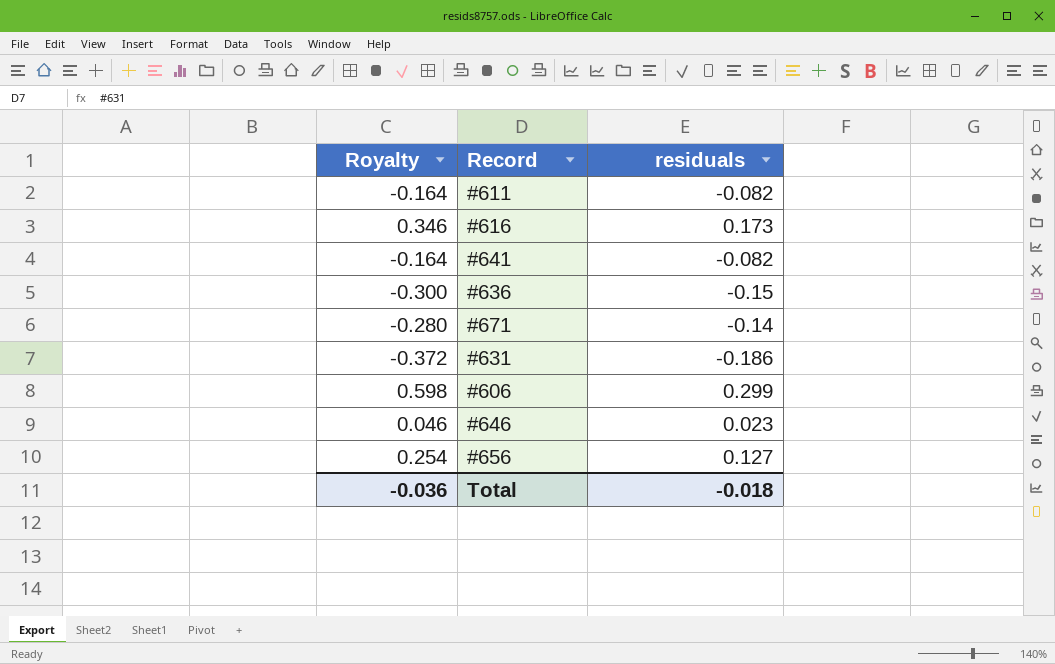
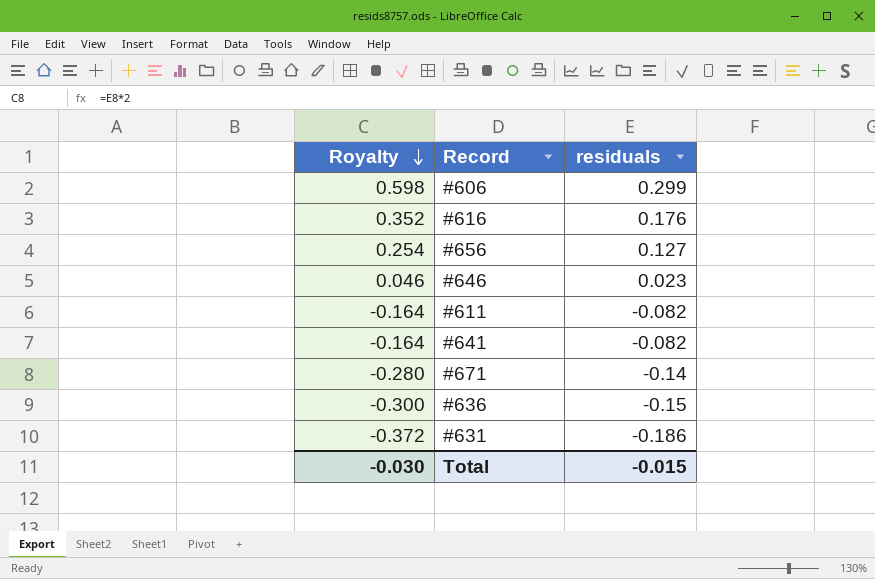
row order: none -> Royalty descending
#616 | Royalty: 0.346 -> 0.352
#616 | residuals: 0.173 -> 0.176
Total | Royalty: -0.036 -> -0.030
Total | residuals: -0.018 -> -0.015

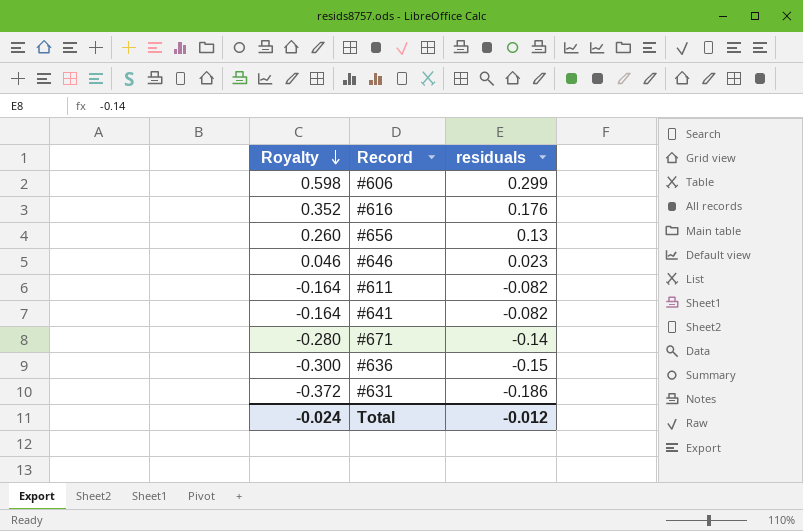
#656 | Royalty: 0.254 -> 0.260
#656 | residuals: 0.127 -> 0.13
Total | Royalty: -0.030 -> -0.024
Total | residuals: -0.015 -> -0.012

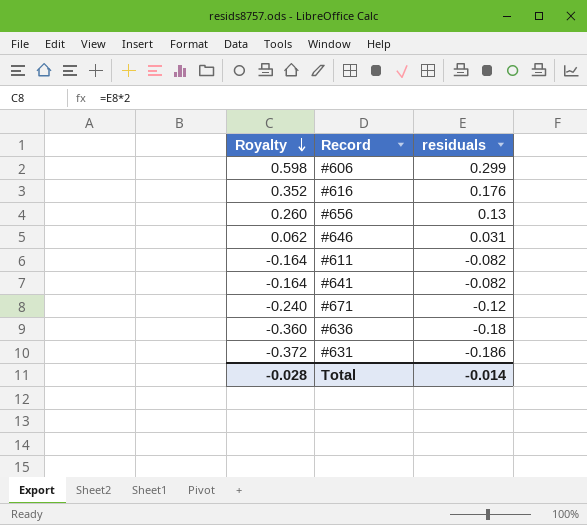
#646 | Royalty: 0.046 -> 0.062
#646 | residuals: 0.023 -> 0.031
#671 | Royalty: -0.280 -> -0.240
#671 | residuals: -0.14 -> -0.12
#636 | Royalty: -0.300 -> -0.360
#636 | residuals: -0.15 -> -0.18
Total | Royalty: -0.024 -> -0.028
Total | residuals: -0.012 -> -0.014

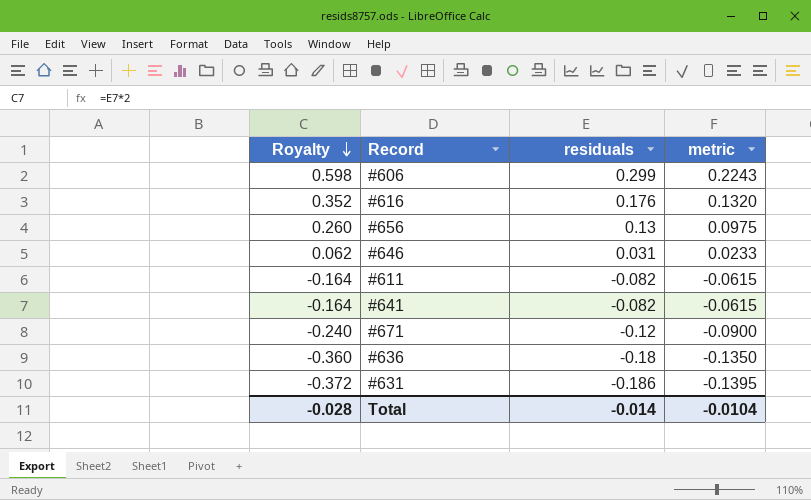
column metric | formula: none -> [residuals] * 0.75

